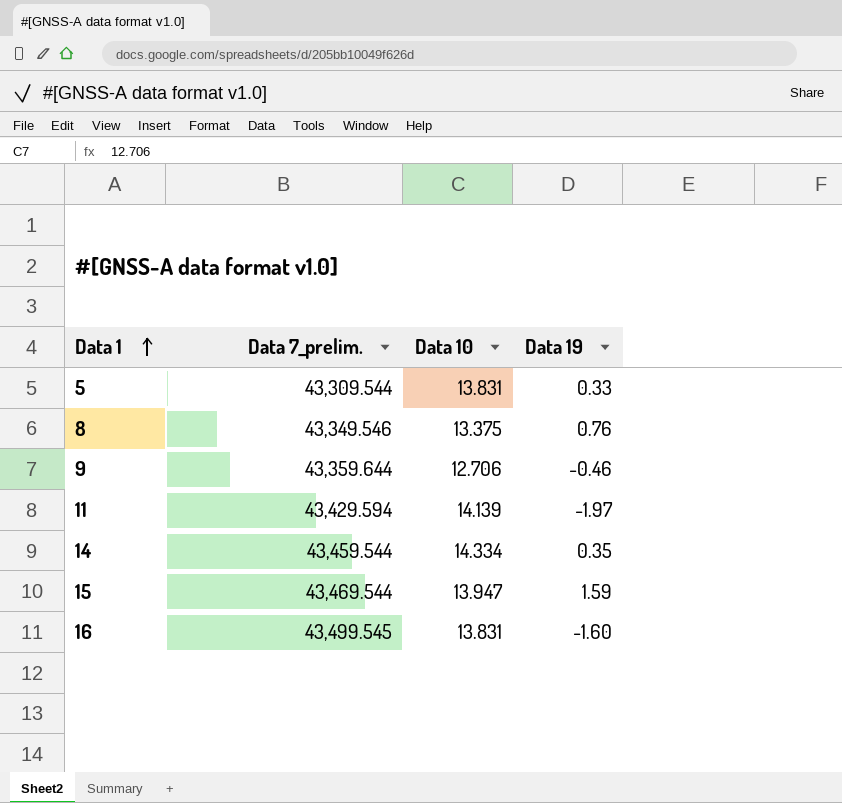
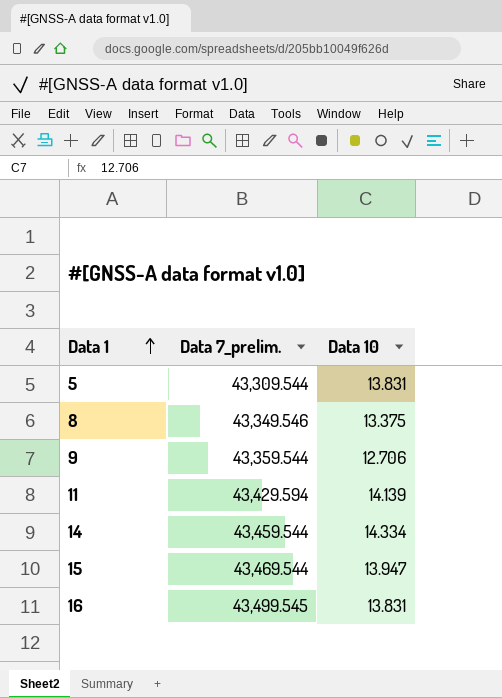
column Data 19 | position: 4 -> none
9 | Data 7_prelim.: 43,359.644 -> 43,359.544

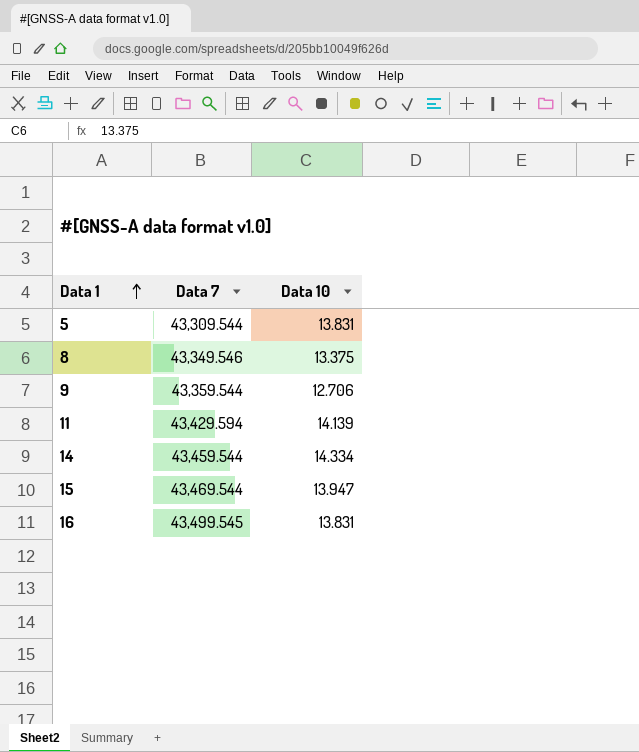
column name: Data 7_prelim. -> Data 7

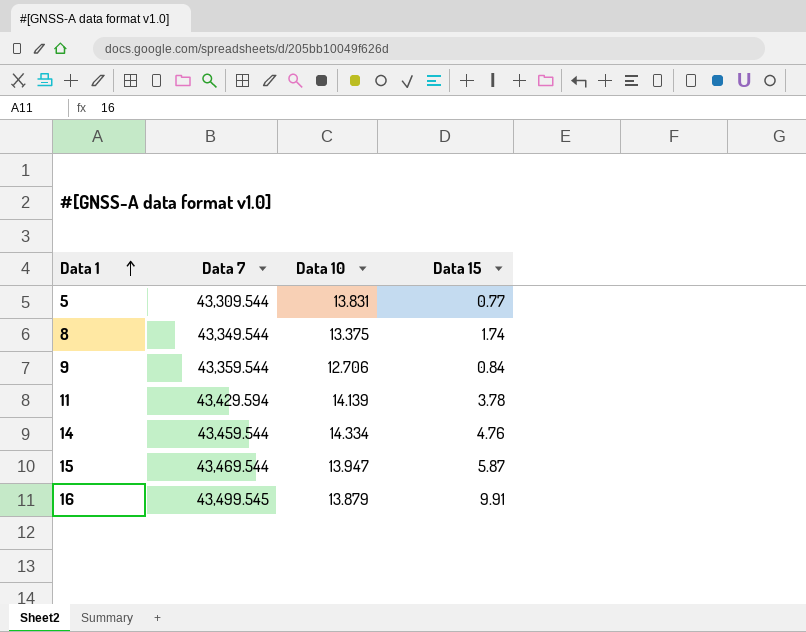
column Data 15 | position: none -> 4
8 | Data 7: 43,349.546 -> 43,349.544
16 | Data 10: 13.831 -> 13.879

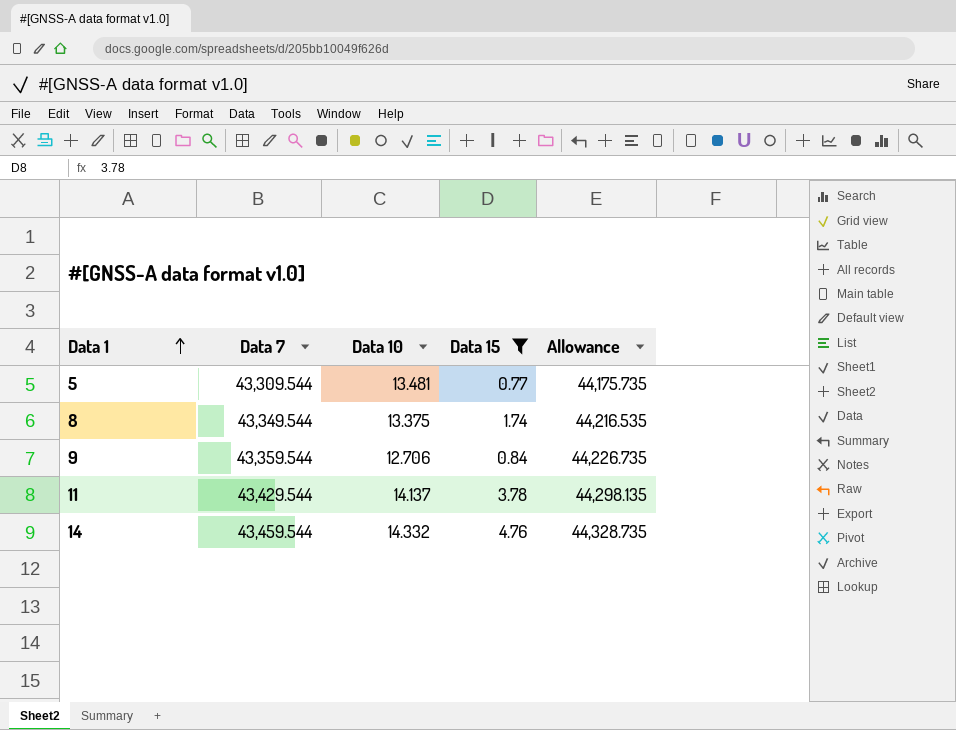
filter: none -> Data 15 <= 4.76
column Allowance | formula: none -> [Data 7] * 1.02
5 | Data 10: 13.831 -> 13.481
11 | Data 7: 43,429.594 -> 43,429.544
11 | Data 10: 14.139 -> 14.137
14 | Data 10: 14.334 -> 14.332

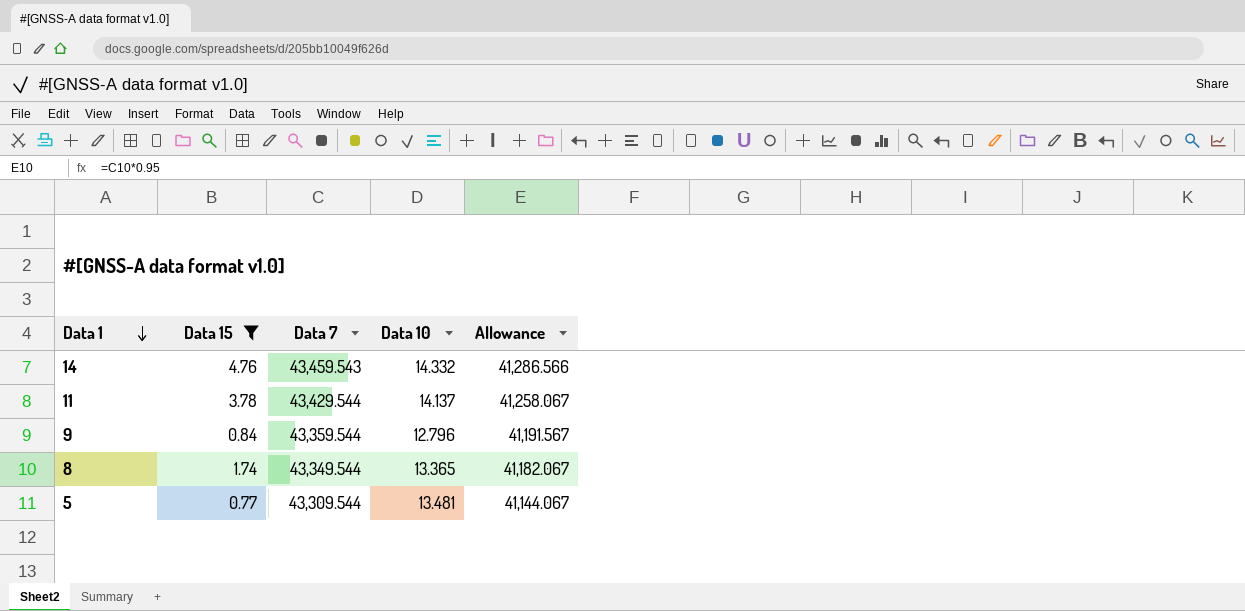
row order: Data 1 ascending -> Data 1 descending
column Data 15 | position: 4 -> 2
column Allowance | formula: [Data 7] * 1.02 -> [Data 7] * 0.95
14 | Data 7: 43,459.544 -> 43,459.543
9 | Data 10: 12.706 -> 12.796
8 | Data 10: 13.375 -> 13.365

